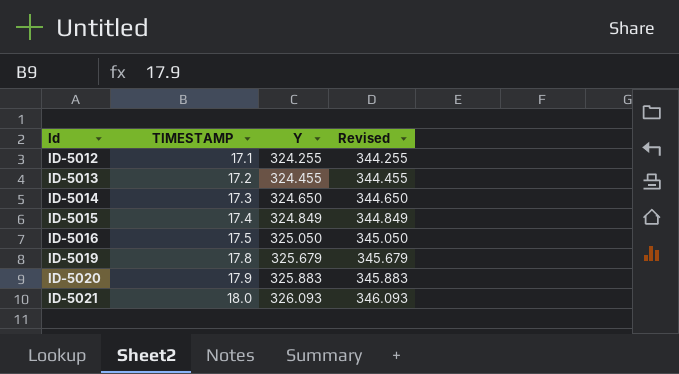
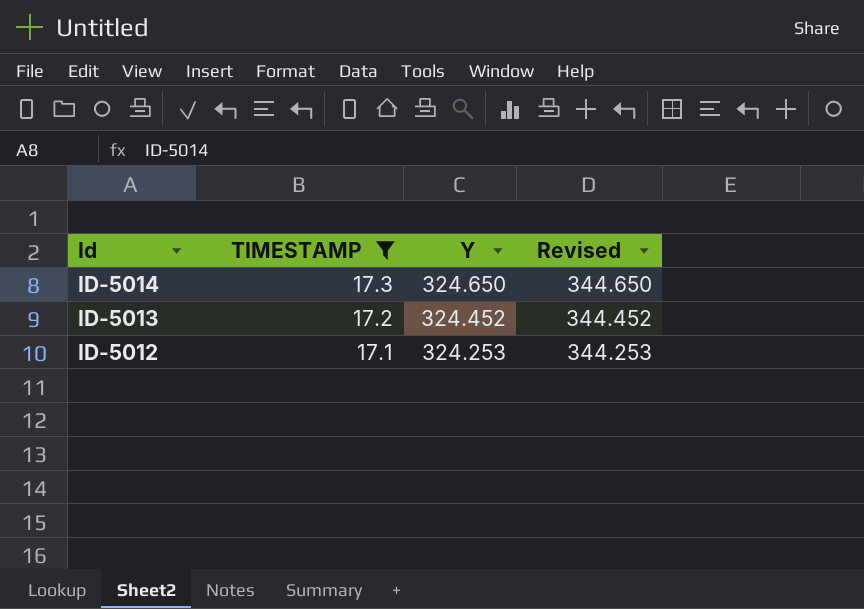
filter: none -> TIMESTAMP <= 17.3
row order: Id ascending -> Id descending
ID-5013 | Y: 324.455 -> 324.452
ID-5013 | Revised: 344.455 -> 344.452
ID-5012 | Y: 324.255 -> 324.253
ID-5012 | Revised: 344.255 -> 344.253

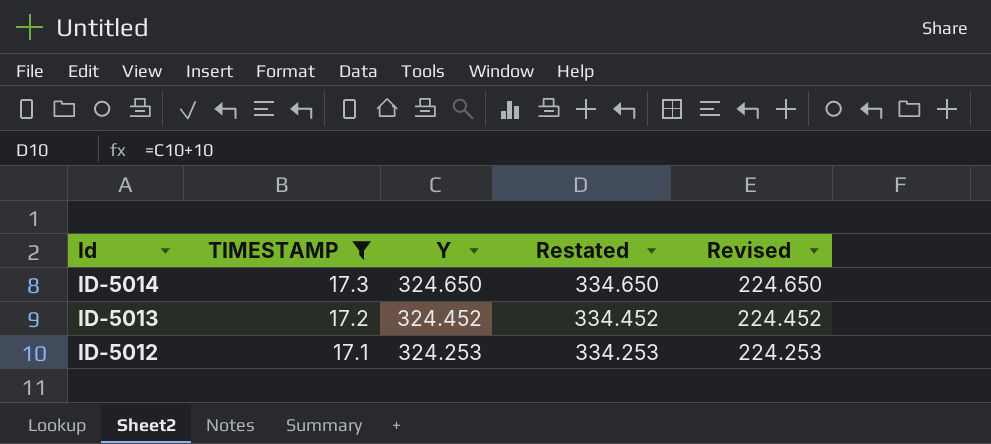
column Restated | formula: none -> [Y] + 10
column Revised | formula: [Y] + 20 -> [Y] - 100

